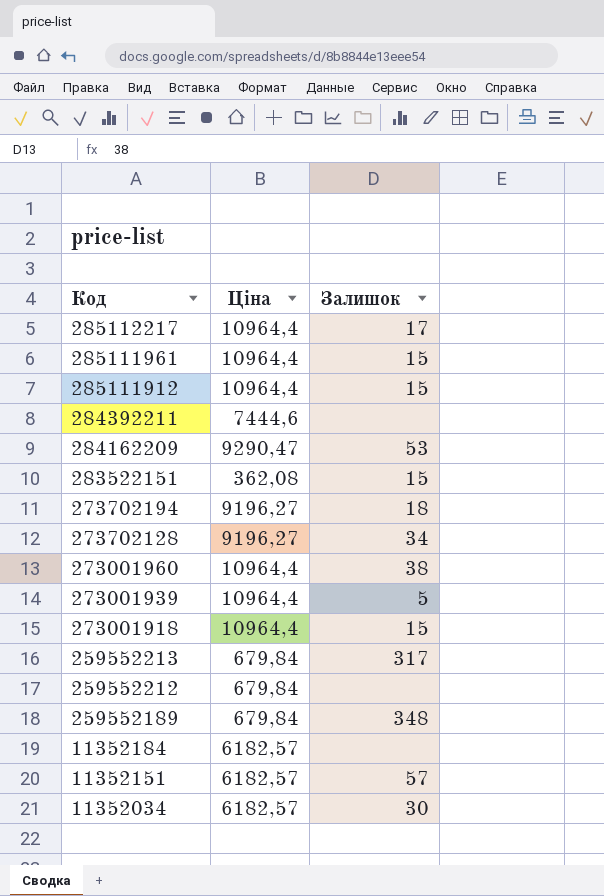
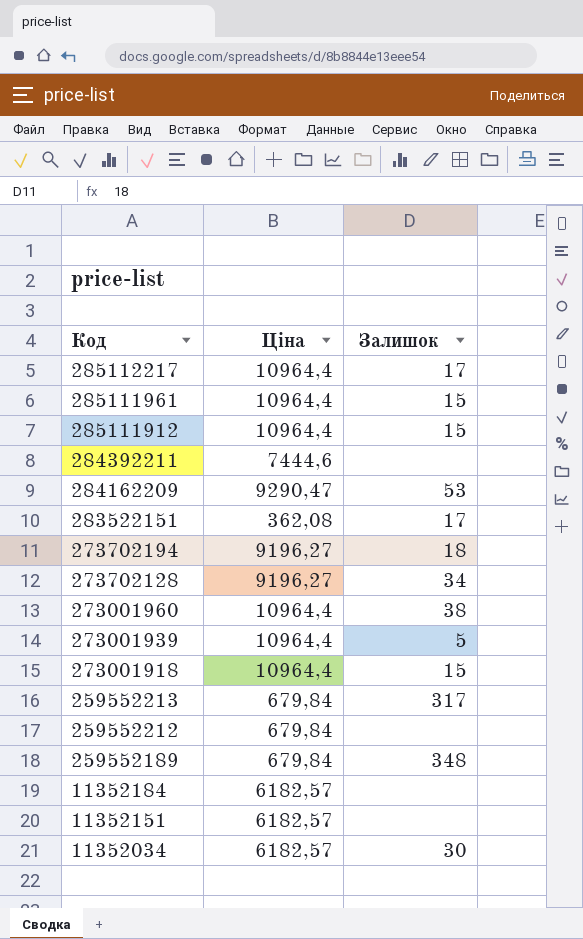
283522151 | Залишок: 15 -> 17
11352151 | Залишок: 57 -> none

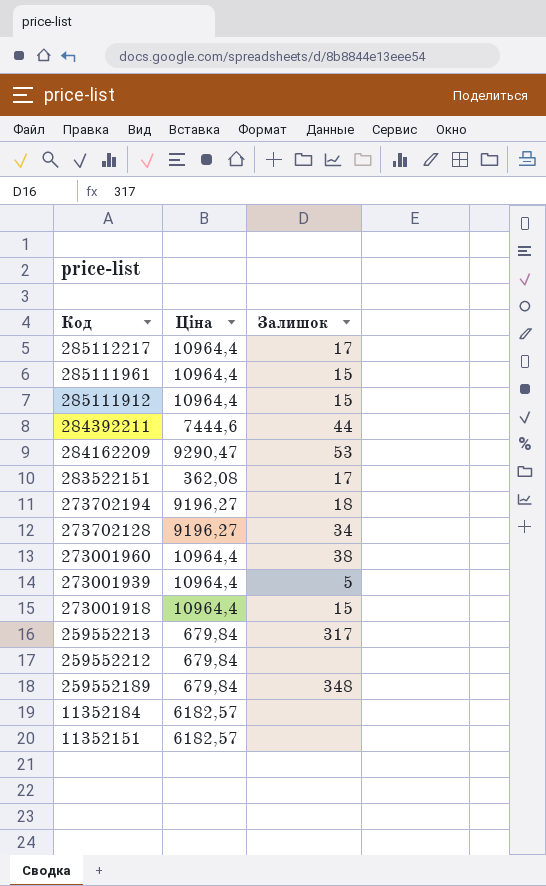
row 11352034: 6182,57 | 30 -> none
284392211 | Залишок: none -> 44

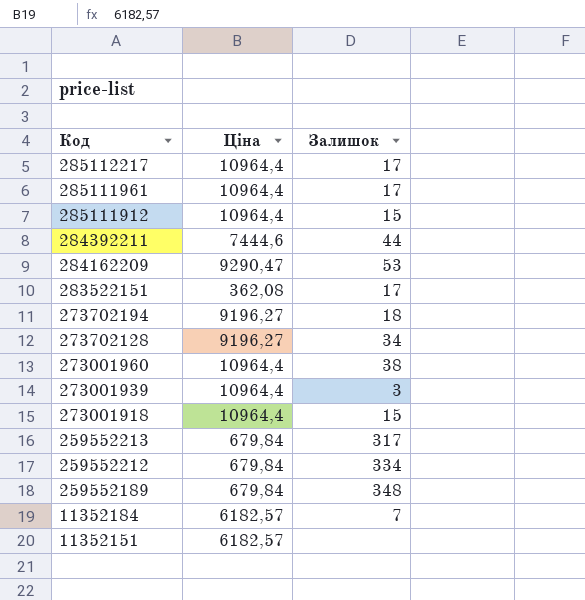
285111961 | Залишок: 15 -> 17
273001939 | Залишок: 5 -> 3
259552212 | Залишок: none -> 334
11352184 | Залишок: none -> 7

